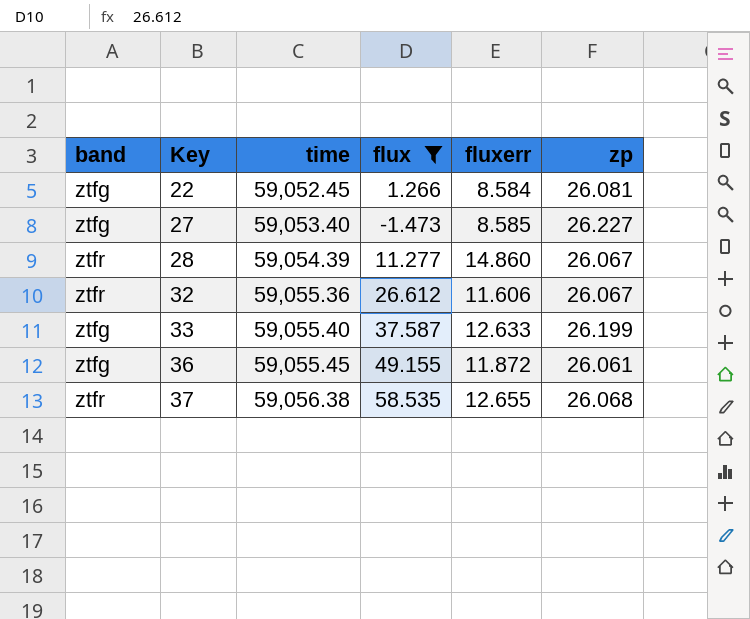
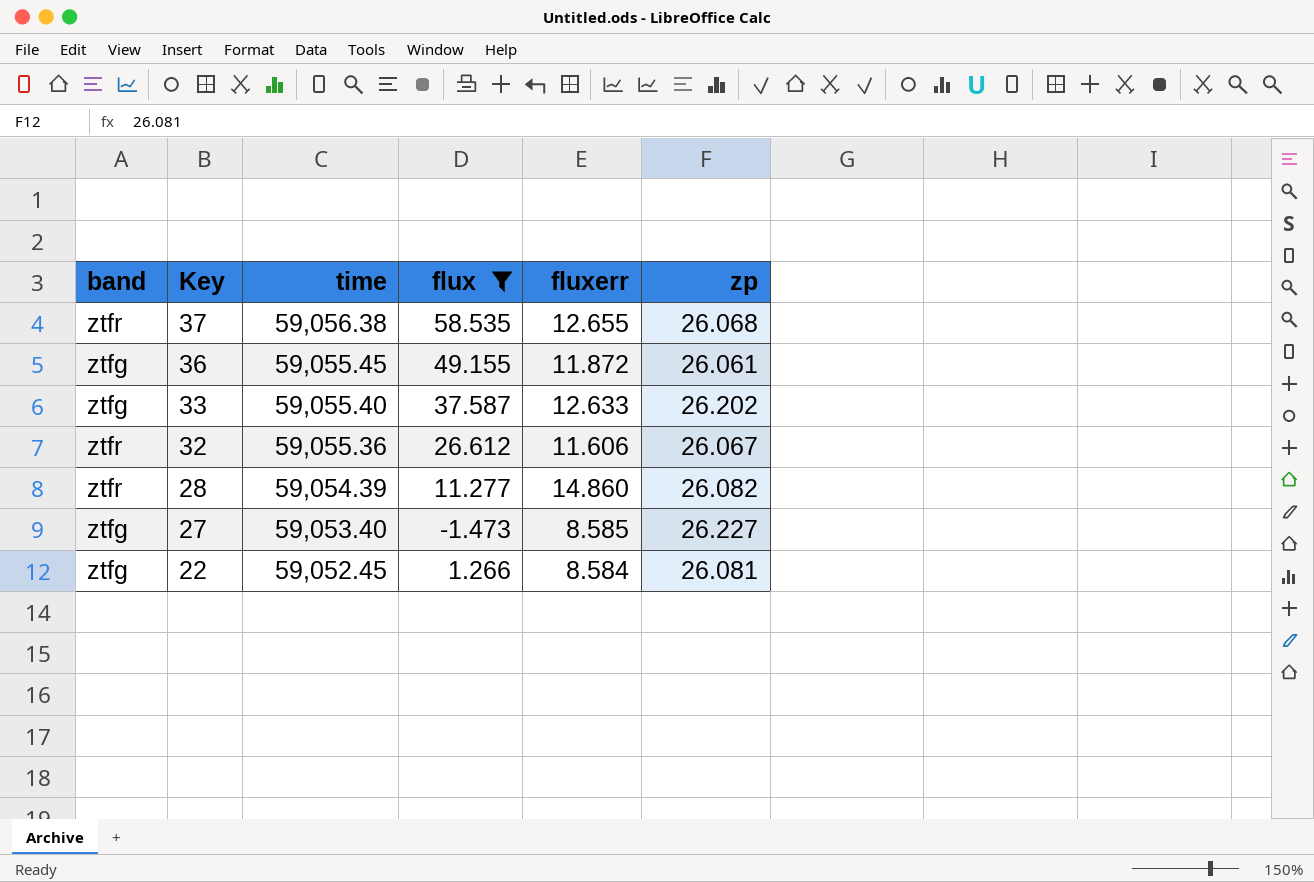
row order: Key ascending -> Key descending
33 | zp: 26.199 -> 26.202
28 | zp: 26.067 -> 26.082

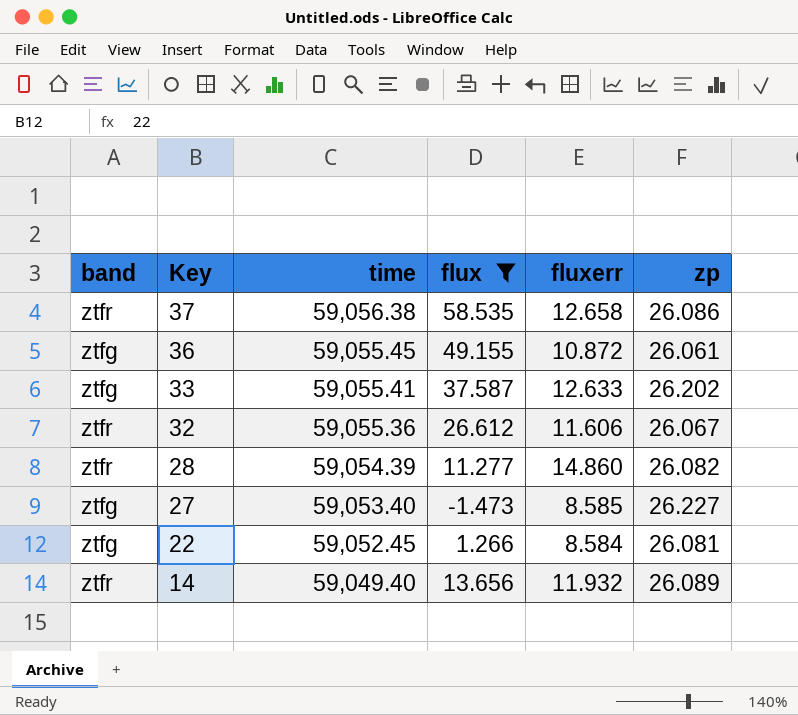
37 | fluxerr: 12.655 -> 12.658
37 | zp: 26.068 -> 26.086
36 | fluxerr: 11.872 -> 10.872
33 | time: 59,055.40 -> 59,055.41
row 14: none -> ztfr | 59,049.40 | 13.656 | 11.932 | 26.089

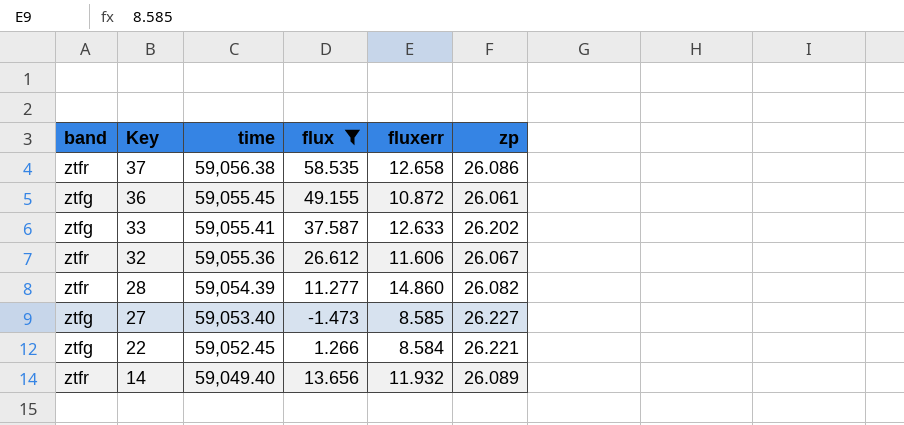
22 | zp: 26.081 -> 26.221

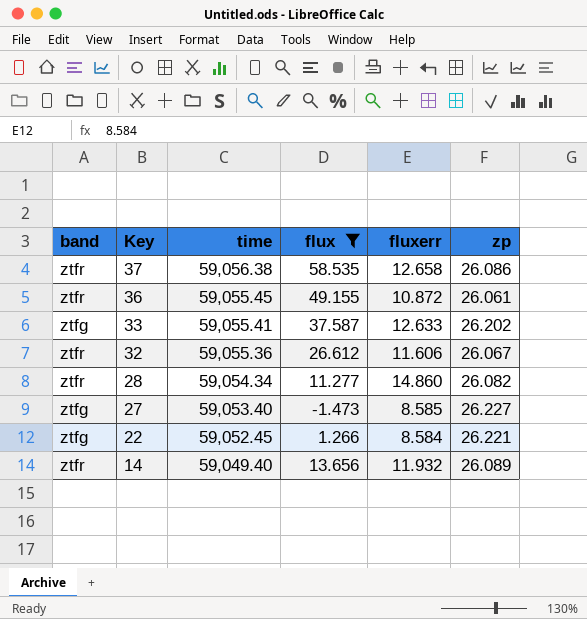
36 | band: ztfg -> ztfr
28 | time: 59,054.39 -> 59,054.34

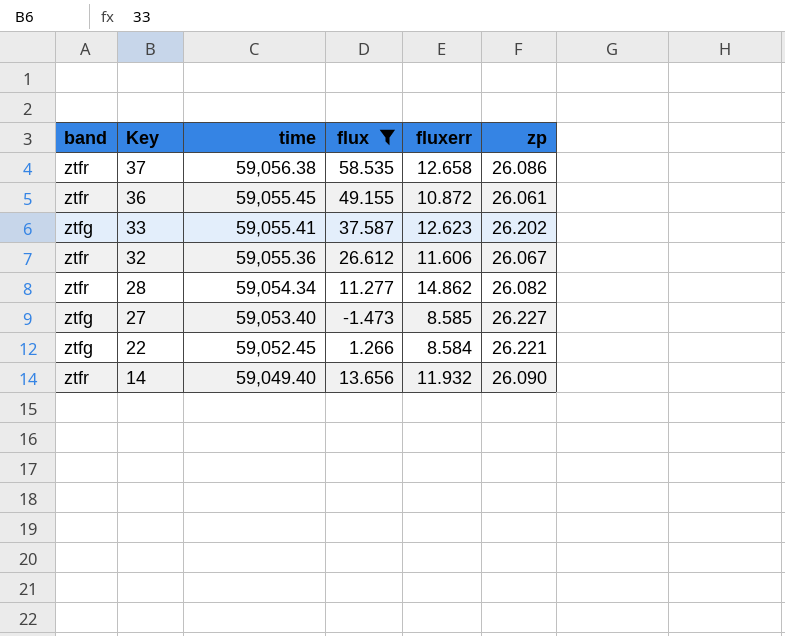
33 | fluxerr: 12.633 -> 12.623
28 | fluxerr: 14.860 -> 14.862
14 | zp: 26.089 -> 26.090

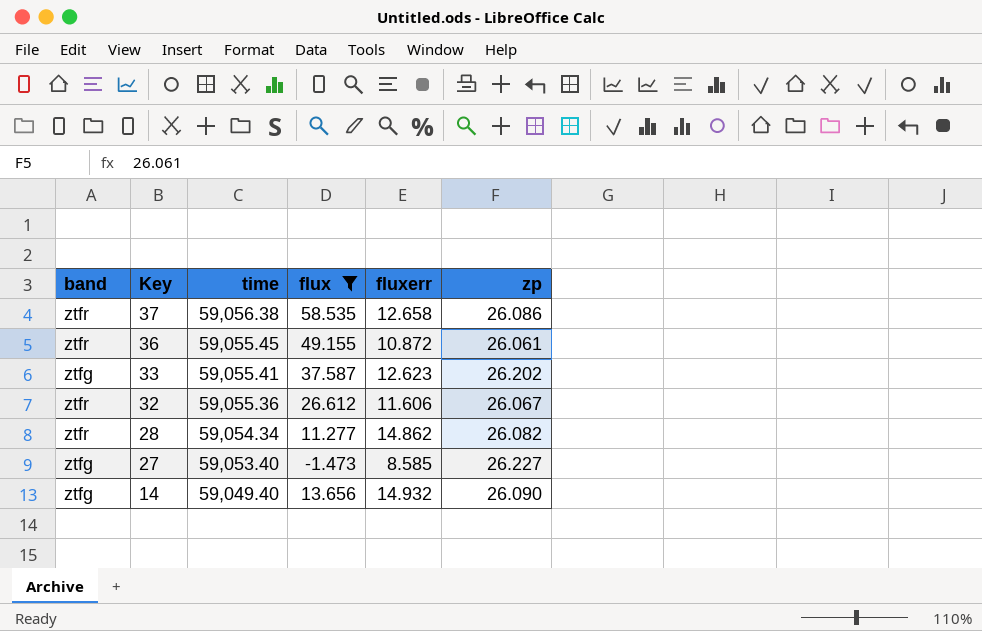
row 22: ztfg | 59,052.45 | 1.266 | 8.584 | 26.221 -> none
14 | band: ztfr -> ztfg
14 | fluxerr: 11.932 -> 14.932

